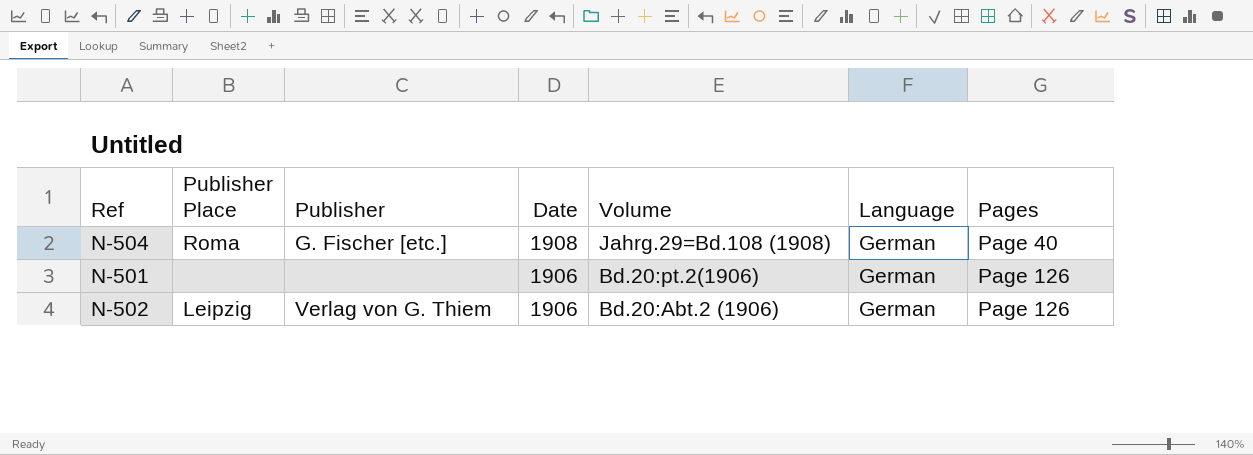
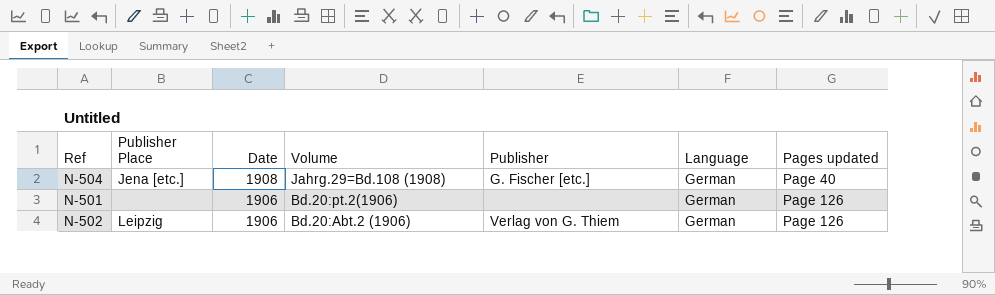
column Publisher | position: 3 -> 5
column name: Pages -> Pages updated
N-504 | Publisher Place: Roma -> Jena [etc.]

